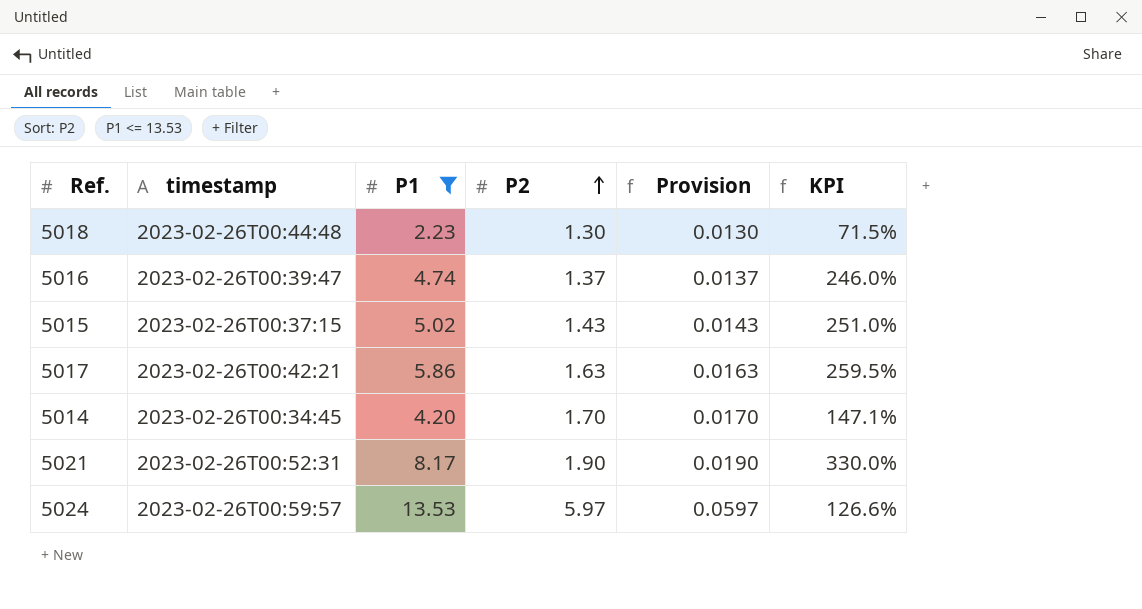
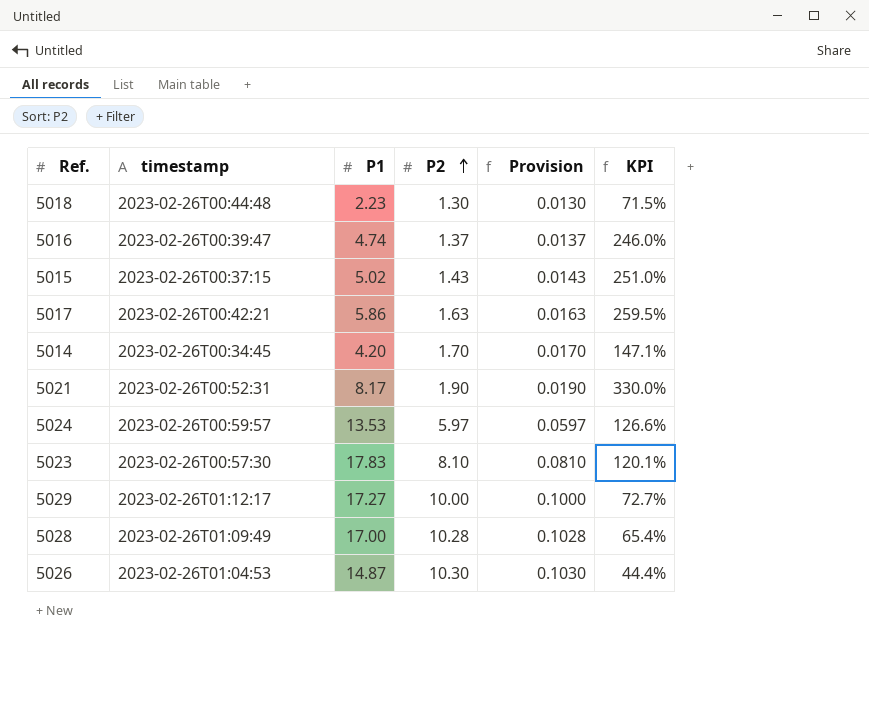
filter: P1 <= 13.53 -> none

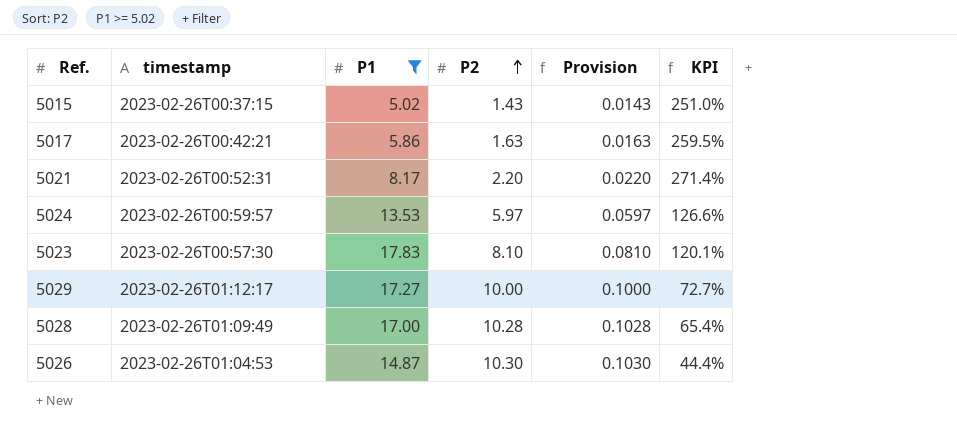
filter: none -> P1 >= 5.02
5021 | P2: 1.90 -> 2.20
5021 | Provision: 0.0190 -> 0.0220
5021 | KPI: 330.0% -> 271.4%

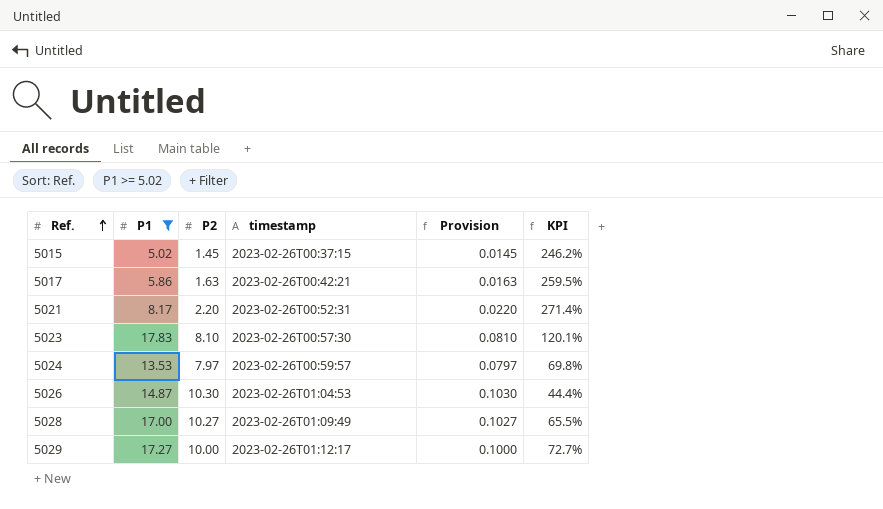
row order: P2 ascending -> Ref. ascending
column timestamp | position: 2 -> 4
5015 | P2: 1.43 -> 1.45
5015 | Provision: 0.0143 -> 0.0145
5015 | KPI: 251.0% -> 246.2%
5024 | P2: 5.97 -> 7.97
5024 | Provision: 0.0597 -> 0.0797
5024 | KPI: 126.6% -> 69.8%
5028 | P2: 10.28 -> 10.27
5028 | Provision: 0.1028 -> 0.1027
5028 | KPI: 65.4% -> 65.5%

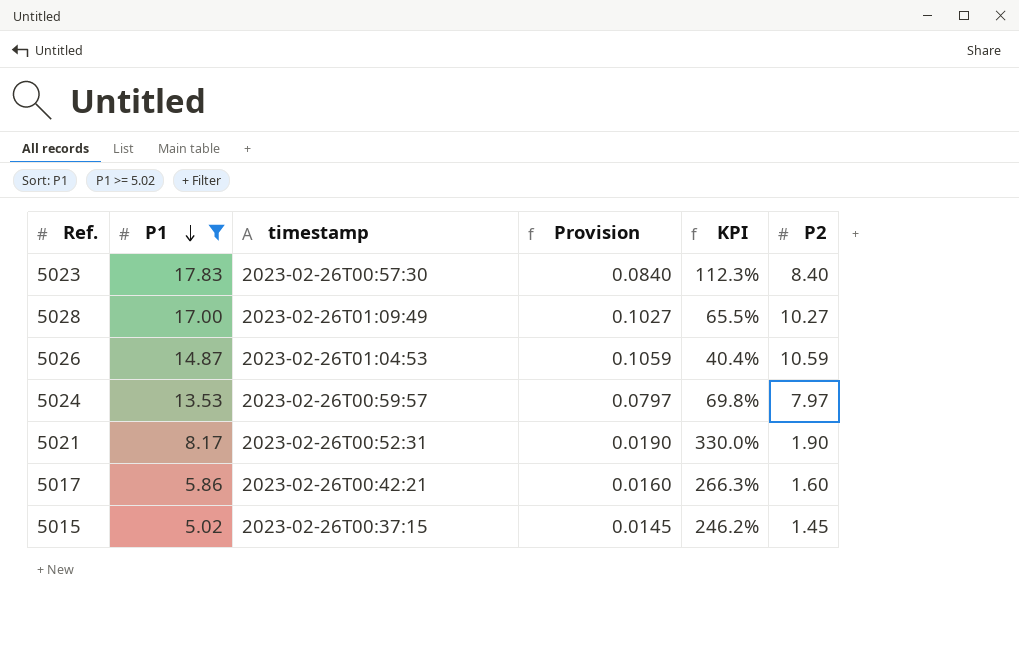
row order: Ref. ascending -> P1 descending
column P2 | position: 3 -> 6
row 5029: 17.27 | 10.00 | 2023-02-26T01:12:17 | 0.1000 | 72.7% -> none
5023 | Provision: 0.0810 -> 0.0840
5023 | KPI: 120.1% -> 112.3%
5023 | P2: 8.10 -> 8.40
5026 | Provision: 0.1030 -> 0.1059
5026 | KPI: 44.4% -> 40.4%
5026 | P2: 10.30 -> 10.59
5021 | Provision: 0.0220 -> 0.0190
5021 | KPI: 271.4% -> 330.0%
5021 | P2: 2.20 -> 1.90
5017 | Provision: 0.0163 -> 0.0160
5017 | KPI: 259.5% -> 266.3%
5017 | P2: 1.63 -> 1.60

